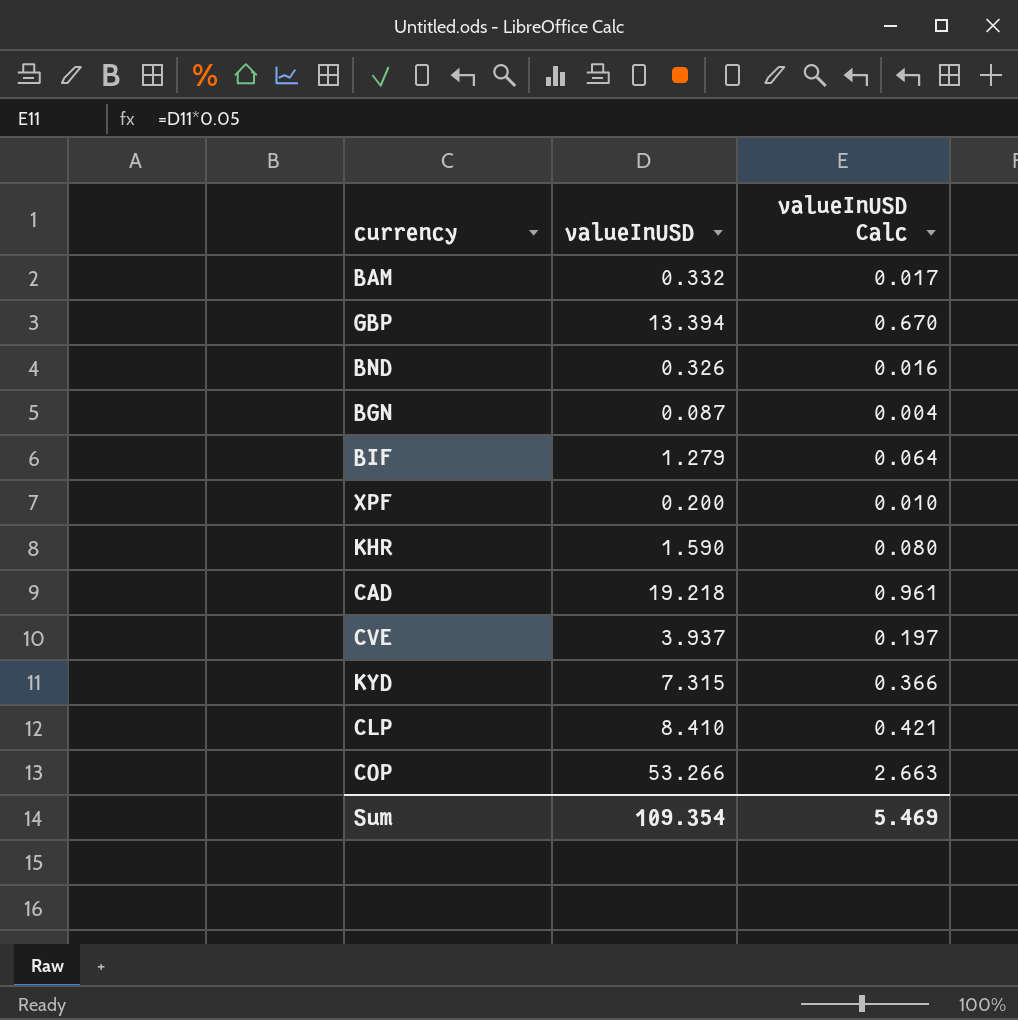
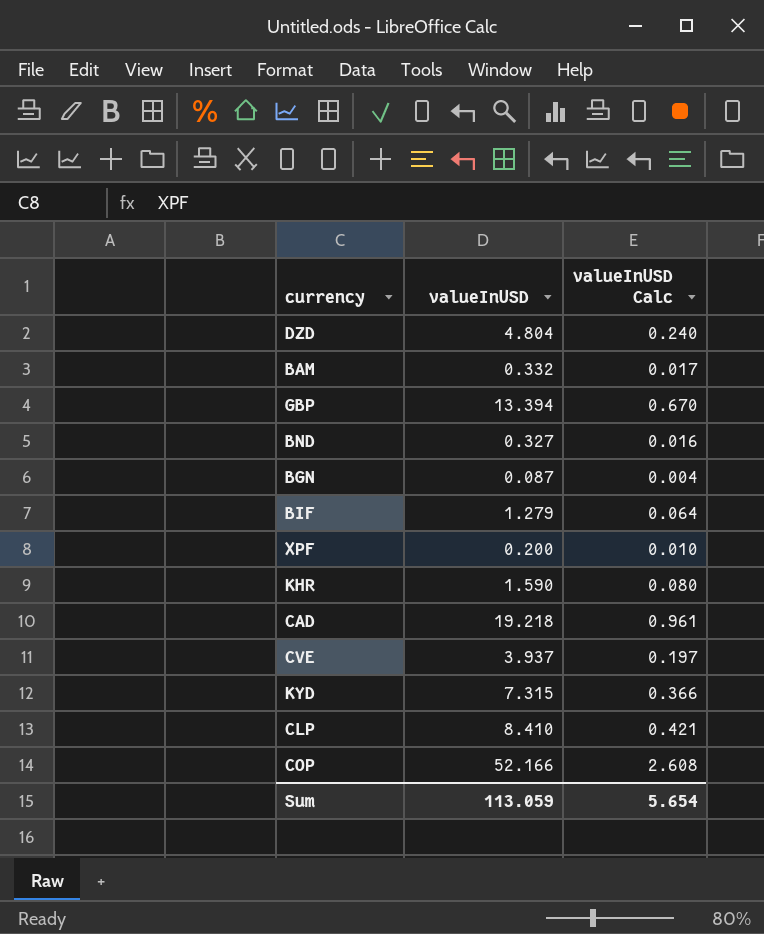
row DZD: none -> 4.804 | 0.240
BND | valueInUSD: 0.326 -> 0.327
COP | valueInUSD: 53.266 -> 52.166
COP | valueInUSD Calc: 2.663 -> 2.608
Sum | valueInUSD: 109.354 -> 113.059
Sum | valueInUSD Calc: 5.469 -> 5.654

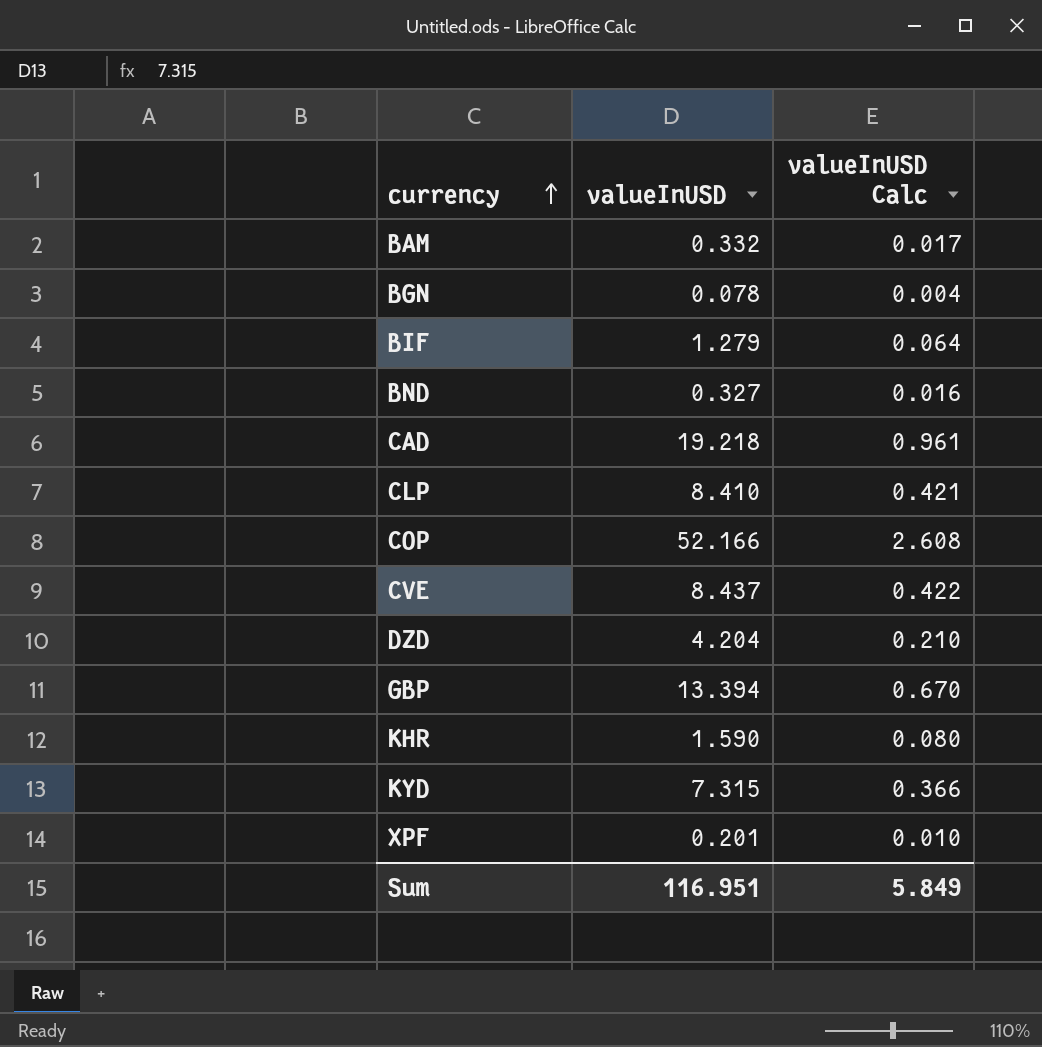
row order: none -> currency ascending
BGN | valueInUSD: 0.087 -> 0.078
CVE | valueInUSD: 3.937 -> 8.437
CVE | valueInUSD Calc: 0.197 -> 0.422
DZD | valueInUSD: 4.804 -> 4.204
DZD | valueInUSD Calc: 0.240 -> 0.210
XPF | valueInUSD: 0.200 -> 0.201
Sum | valueInUSD: 113.059 -> 116.951
Sum | valueInUSD Calc: 5.654 -> 5.849

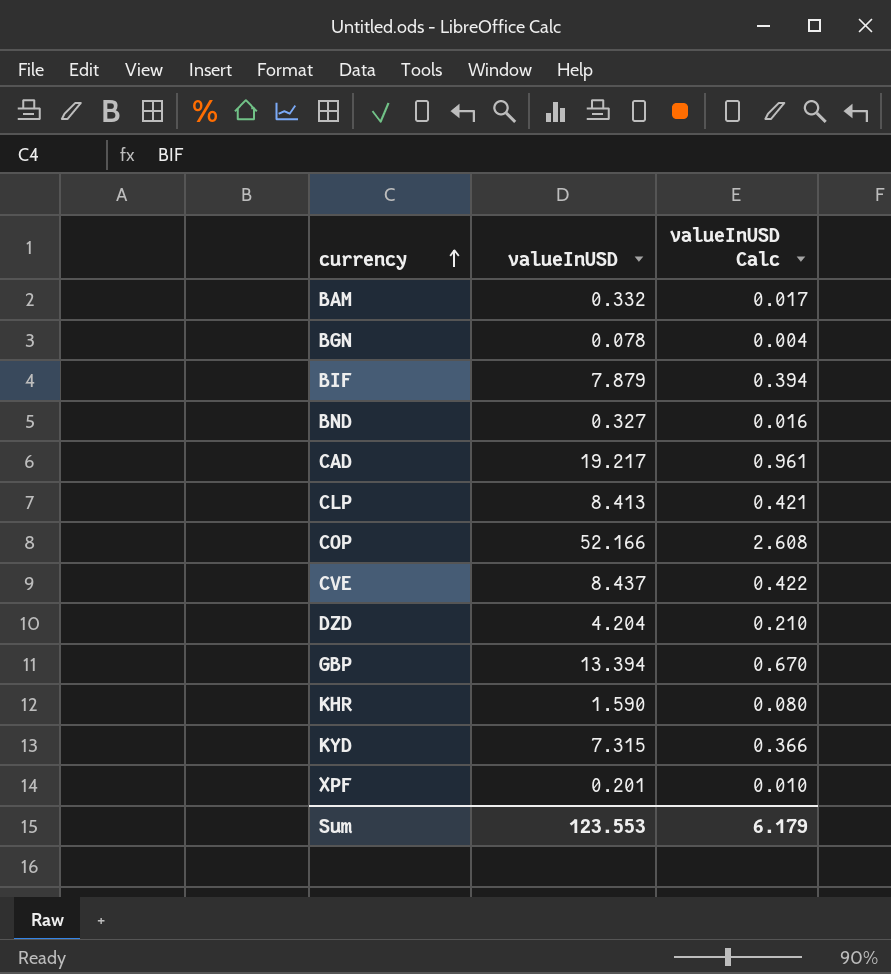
BIF | valueInUSD: 1.279 -> 7.879
BIF | valueInUSD Calc: 0.064 -> 0.394
CAD | valueInUSD: 19.218 -> 19.217
CLP | valueInUSD: 8.410 -> 8.413
Sum | valueInUSD: 116.951 -> 123.553
Sum | valueInUSD Calc: 5.849 -> 6.179

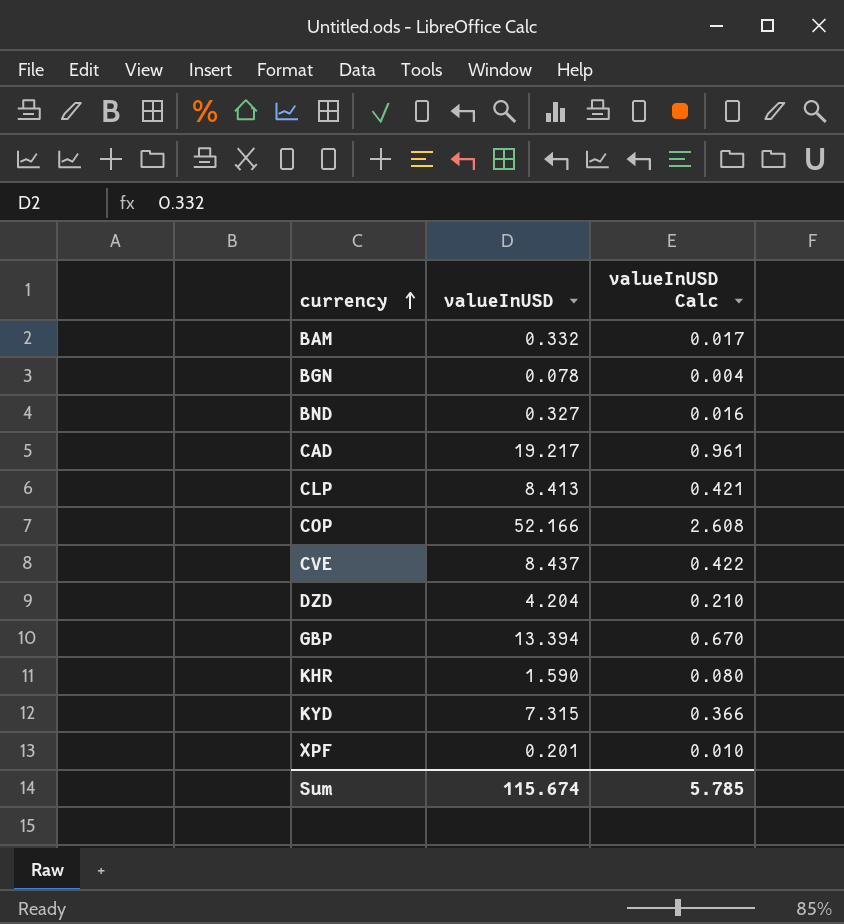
row BIF: 7.879 | 0.394 -> none
Sum | valueInUSD: 123.553 -> 115.674
Sum | valueInUSD Calc: 6.179 -> 5.785

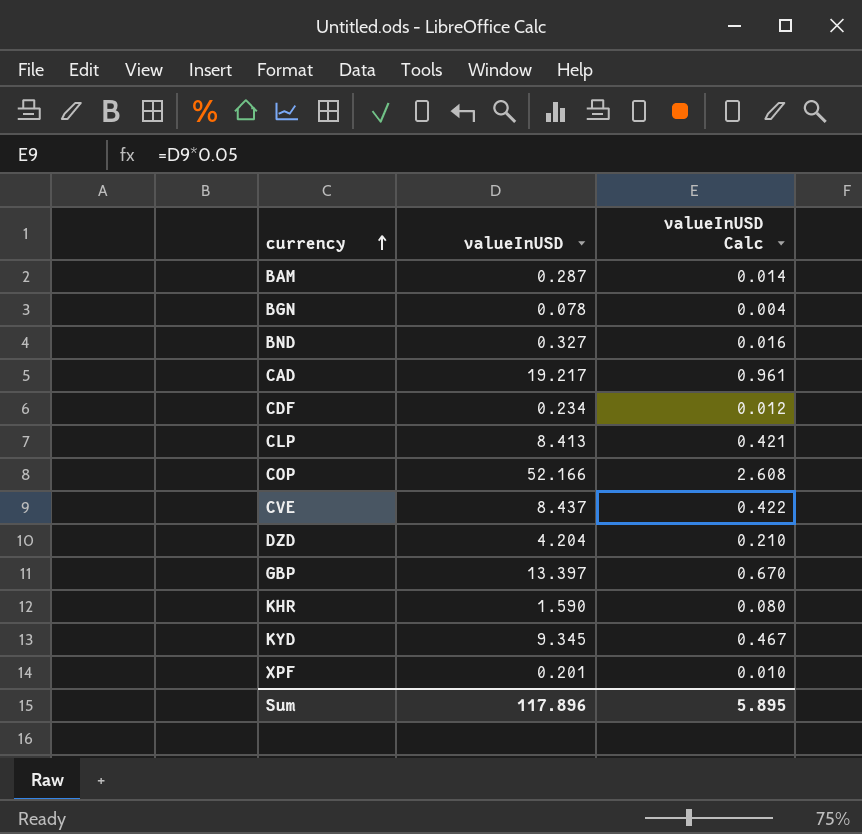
BAM | valueInUSD: 0.332 -> 0.287
BAM | valueInUSD Calc: 0.017 -> 0.014
row CDF: none -> 0.234 | 0.012
GBP | valueInUSD: 13.394 -> 13.397
KYD | valueInUSD: 7.315 -> 9.345
KYD | valueInUSD Calc: 0.366 -> 0.467
Sum | valueInUSD: 115.674 -> 117.896
Sum | valueInUSD Calc: 5.785 -> 5.895

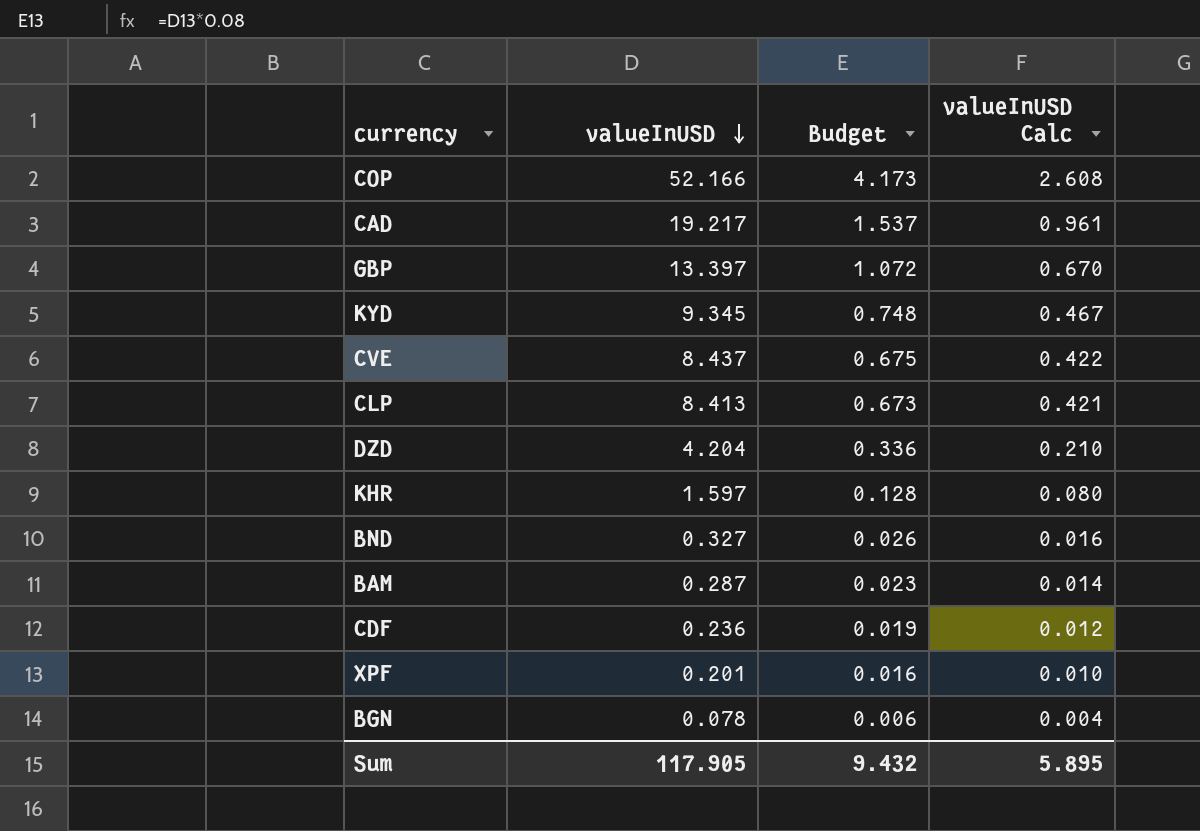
row order: currency ascending -> valueInUSD descending
column Budget | formula: none -> [valueInUSD] * 0.08
KHR | valueInUSD: 1.590 -> 1.597
CDF | valueInUSD: 0.234 -> 0.236
Sum | valueInUSD: 117.896 -> 117.905

